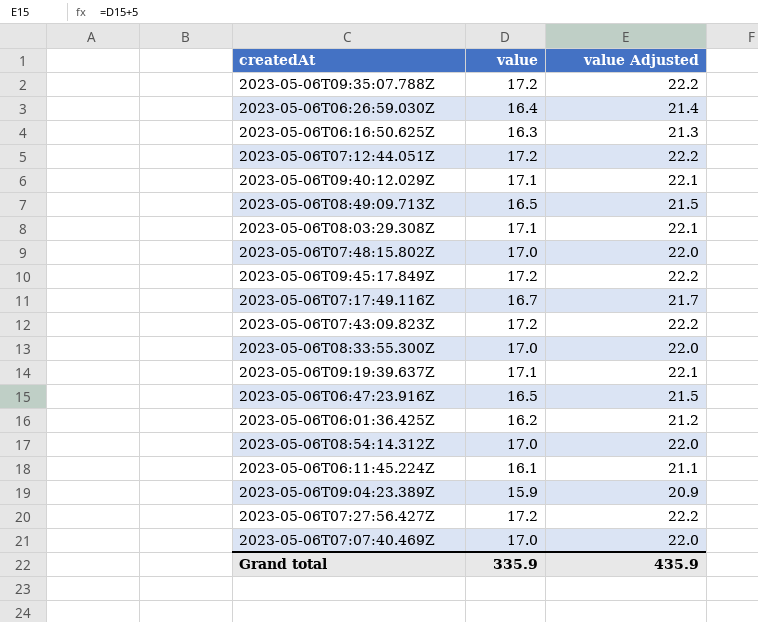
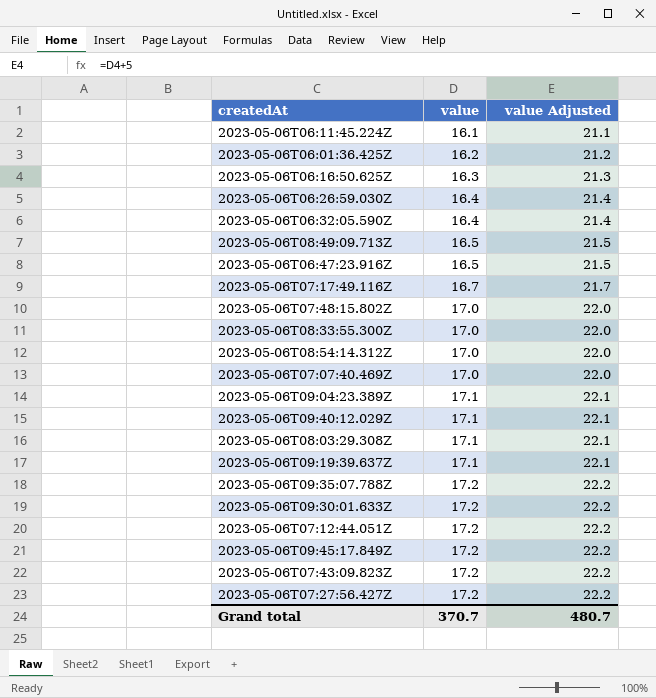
row order: none -> value ascending
row 2023-05-06T06:32:05.590Z: none -> 16.4 | 21.4
2023-05-06T09:04:23.389Z | value: 15.9 -> 17.1
2023-05-06T09:04:23.389Z | value Adjusted: 20.9 -> 22.1
row 2023-05-06T09:30:01.633Z: none -> 17.2 | 22.2
Grand total | value: 335.9 -> 370.7
Grand total | value Adjusted: 435.9 -> 480.7

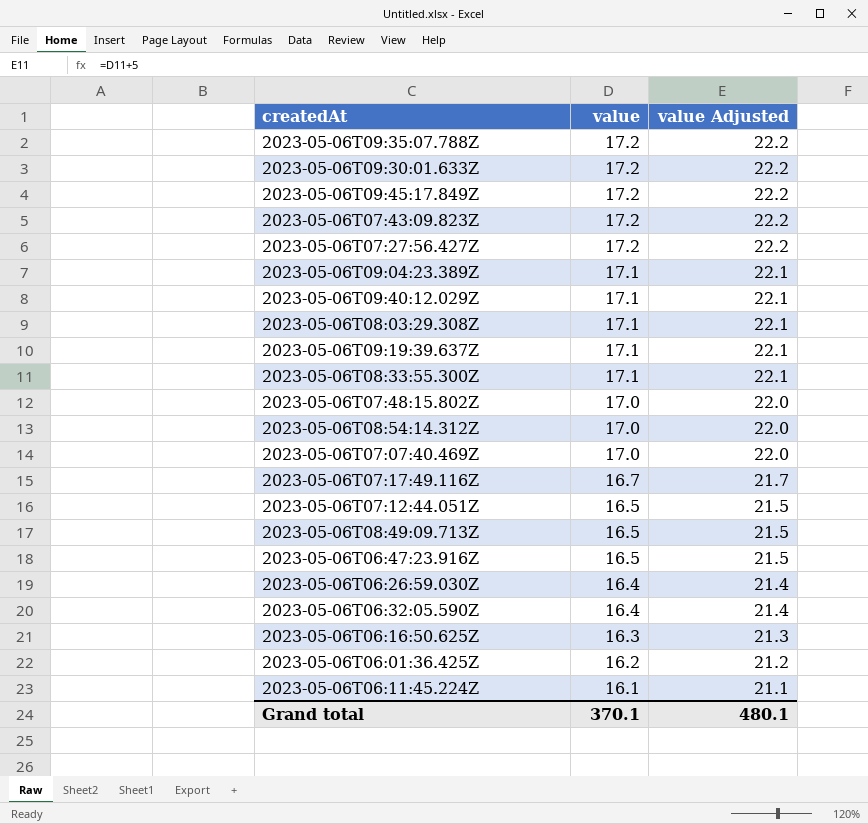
row order: value ascending -> value descending
2023-05-06T08:33:55.300Z | value: 17.0 -> 17.1
2023-05-06T08:33:55.300Z | value Adjusted: 22.0 -> 22.1
2023-05-06T07:12:44.051Z | value: 17.2 -> 16.5
2023-05-06T07:12:44.051Z | value Adjusted: 22.2 -> 21.5
Grand total | value: 370.7 -> 370.1
Grand total | value Adjusted: 480.7 -> 480.1

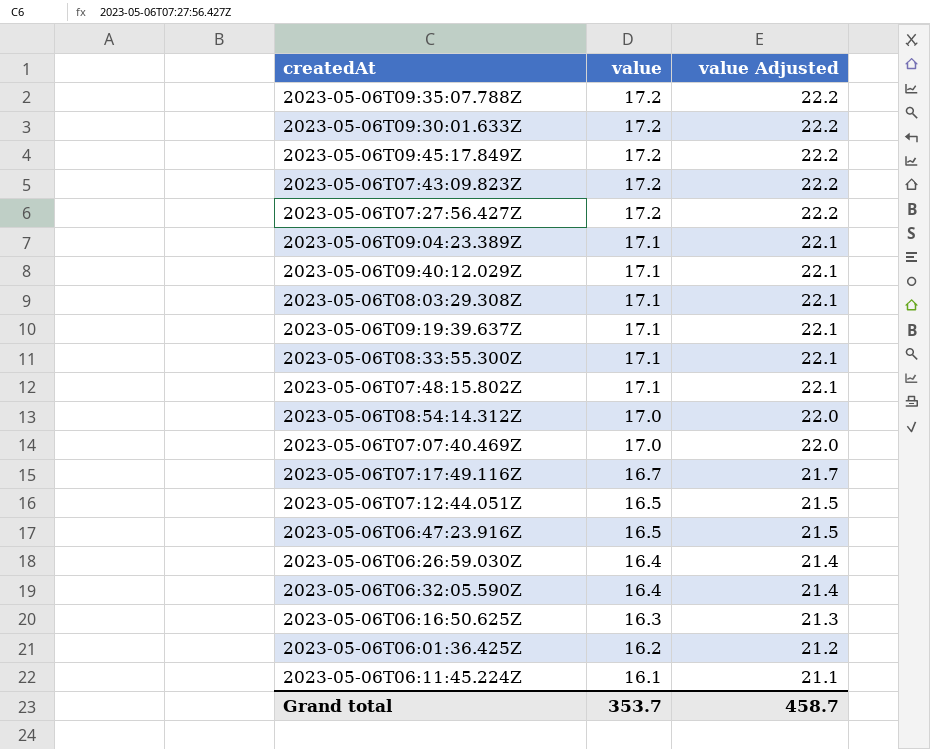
row 2023-05-06T08:49:09.713Z: 16.5 | 21.5 -> none
2023-05-06T07:48:15.802Z | value: 17.0 -> 17.1
2023-05-06T07:48:15.802Z | value Adjusted: 22.0 -> 22.1
Grand total | value: 370.1 -> 353.7
Grand total | value Adjusted: 480.1 -> 458.7

